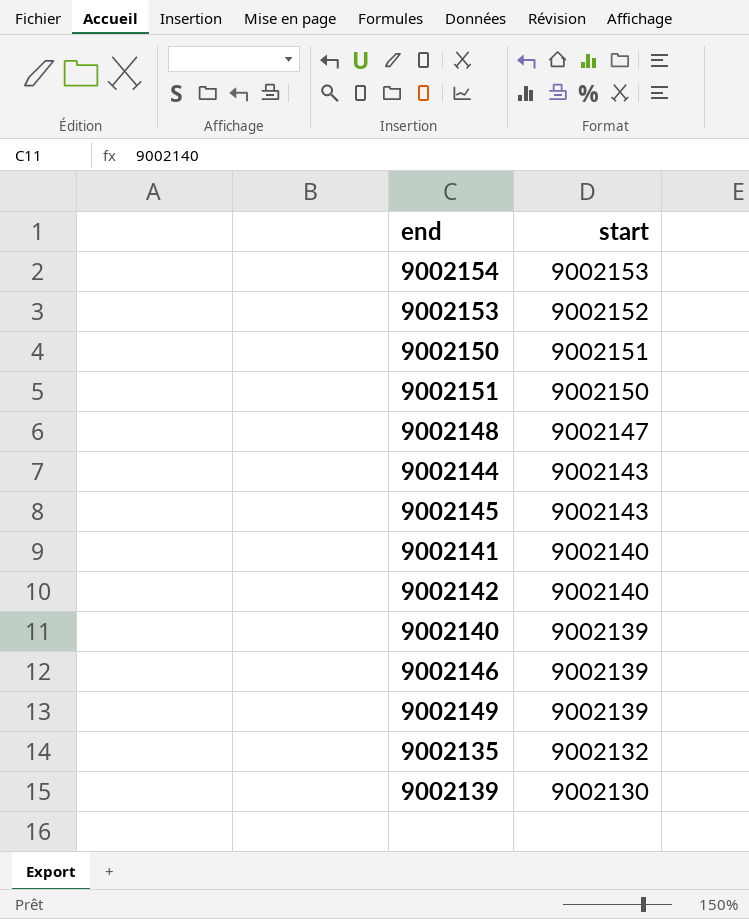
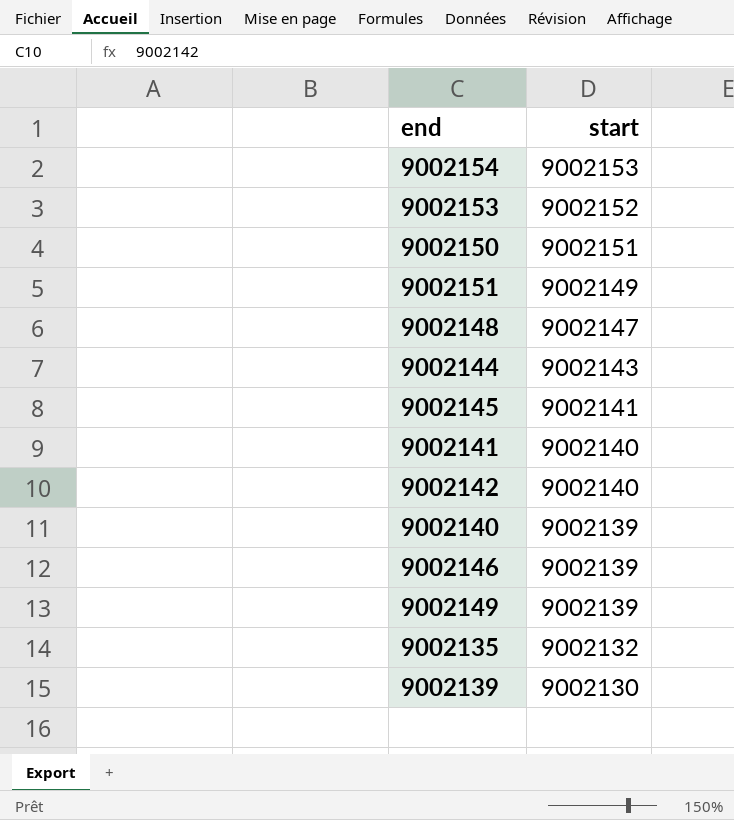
9002151 | start: 9002150 -> 9002149
9002145 | start: 9002143 -> 9002141

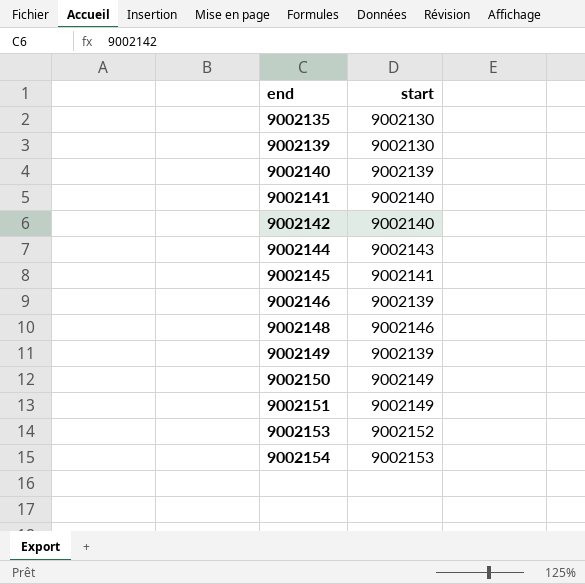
row order: start descending -> end ascending
9002135 | start: 9002132 -> 9002130
9002148 | start: 9002147 -> 9002146
9002150 | start: 9002151 -> 9002149

